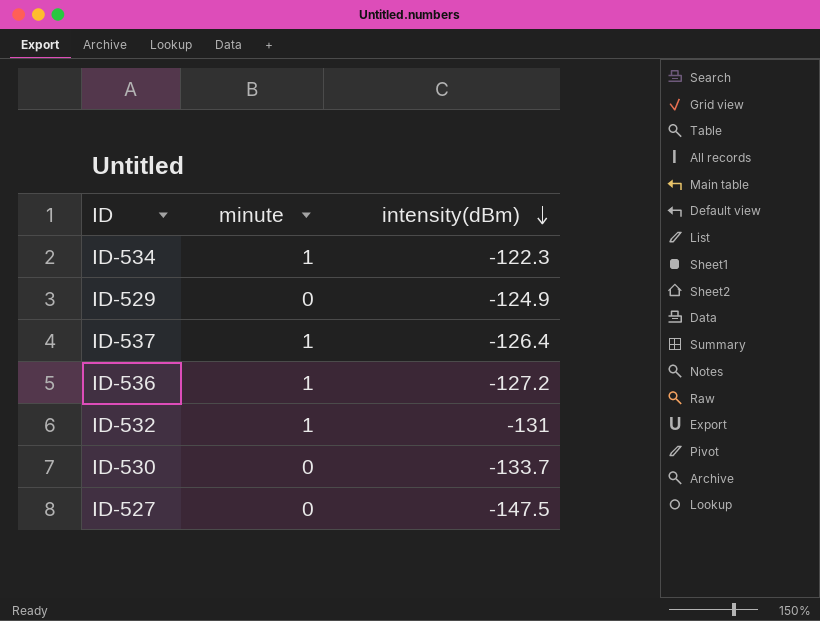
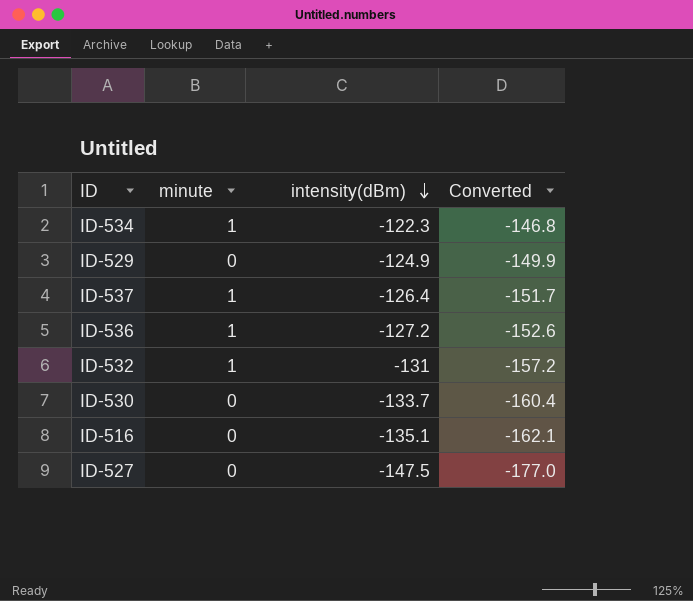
column Converted | formula: none -> [intensity(dBm)] * 1.2
row ID-516: none -> 0 | -135.1 | -162.1

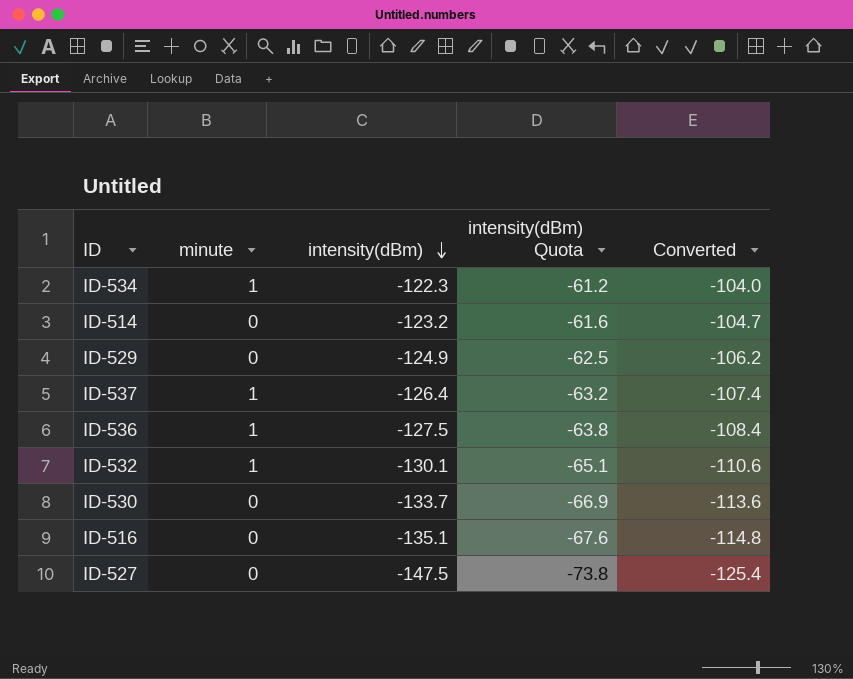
column intensity(dBm) Quota | formula: none -> [intensity(dBm)] * 0.5
column Converted | formula: [intensity(dBm)] * 1.2 -> [intensity(dBm)] * 0.85
row ID-514: none -> 0 | -123.2 | -61.6 | -104.7
ID-536 | intensity(dBm): -127.2 -> -127.5
ID-532 | intensity(dBm): -131 -> -130.1

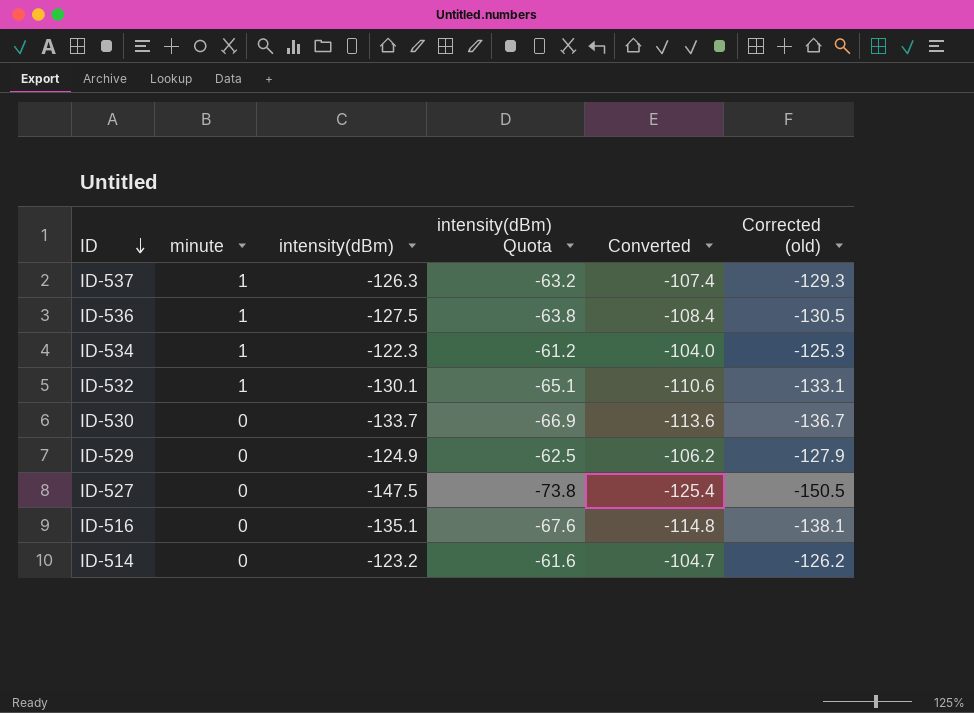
row order: intensity(dBm) descending -> ID descending
column Corrected (old) | formula: none -> [intensity(dBm)] - 3
ID-537 | intensity(dBm): -126.4 -> -126.3

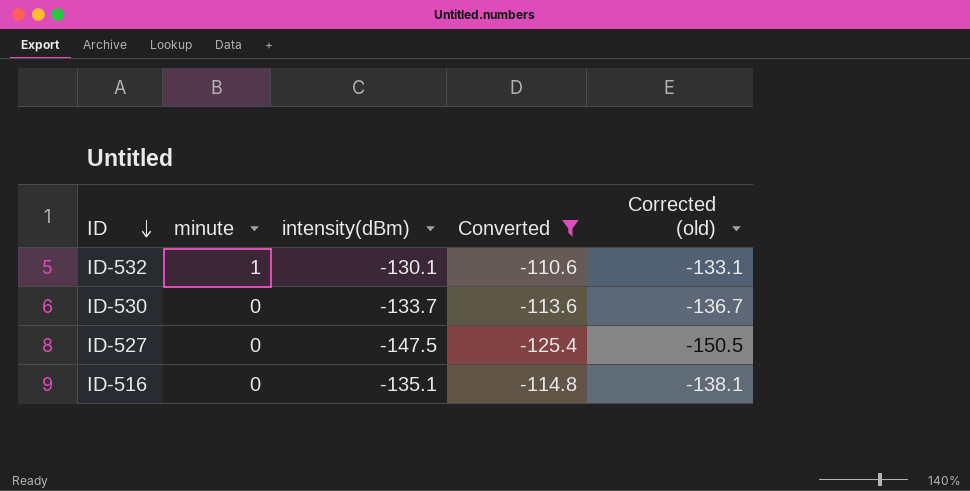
filter: none -> Converted <= -110.6
column intensity(dBm) Quota | formula: [intensity(dBm)] * 0.5 -> none

